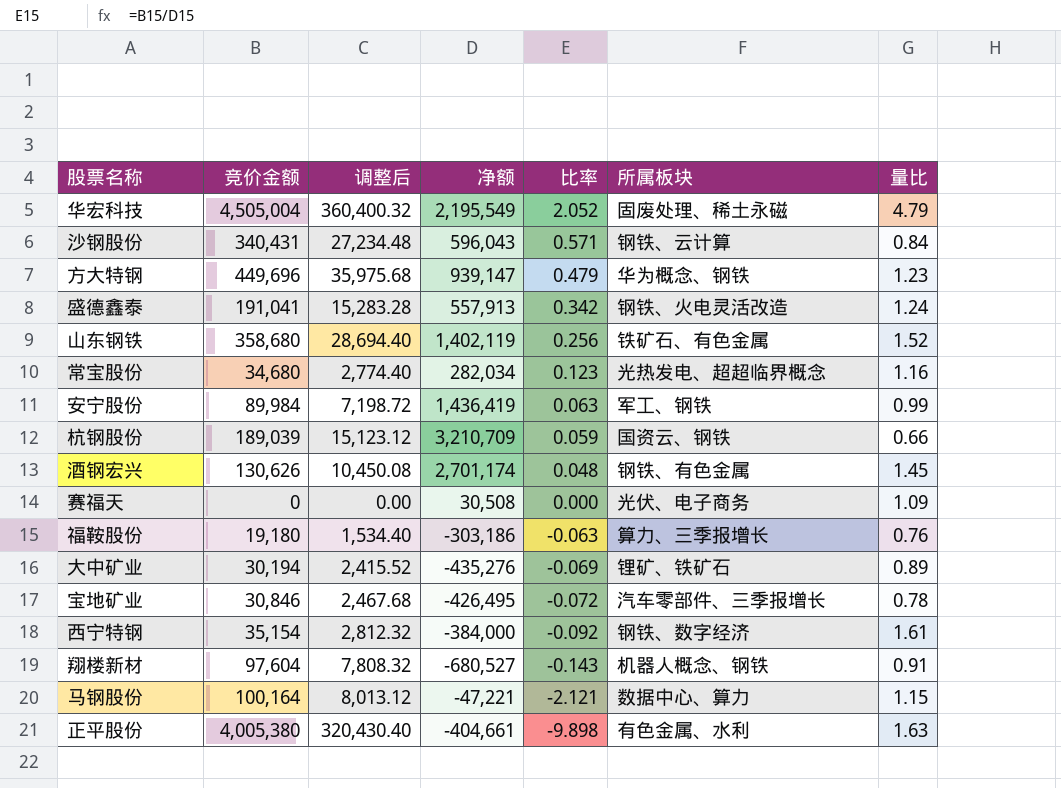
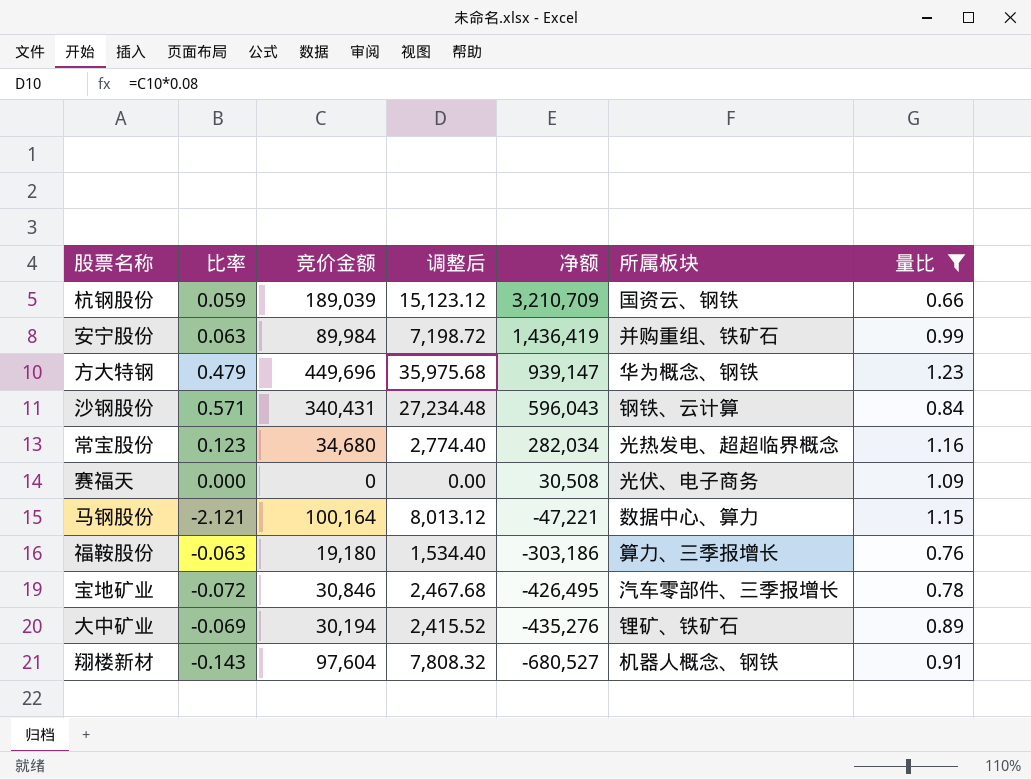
filter: none -> 量比 <= 1.23
row order: 比率 descending -> 净额 descending
column 比率 | position: 5 -> 2
安宁股份 | 所属板块: 军工、钢铁 -> 并购重组、铁矿石

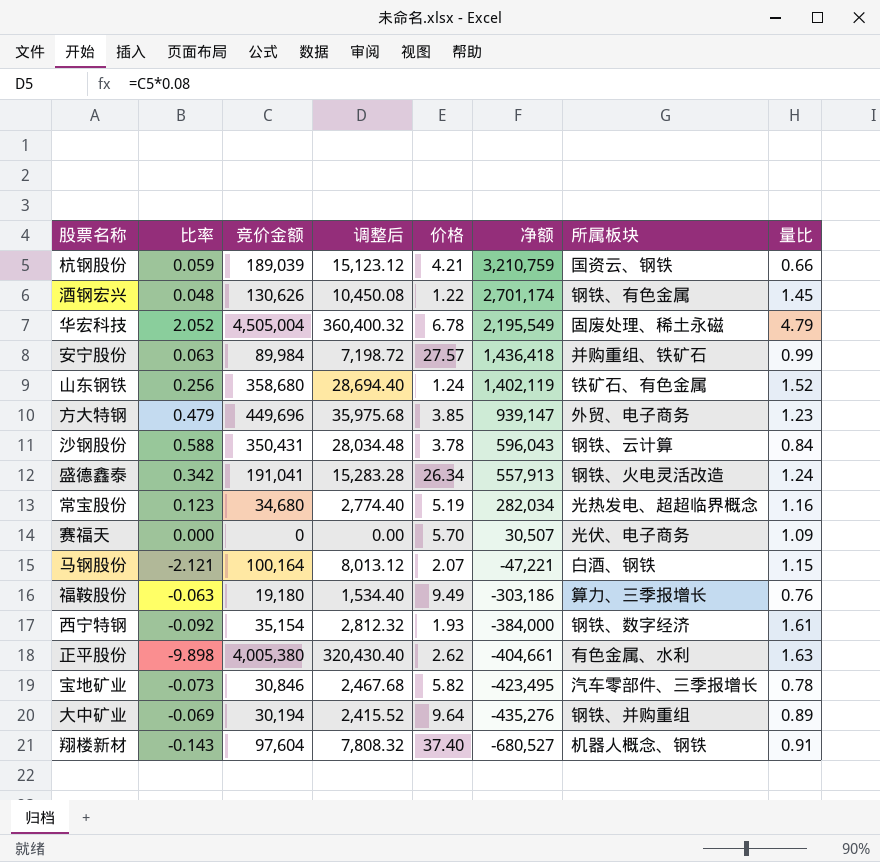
filter: 量比 <= 1.23 -> none
column 价格 | position: none -> 5
杭钢股份 | 净额: 3,210,709 -> 3,210,759
安宁股份 | 净额: 1,436,419 -> 1,436,418
方大特钢 | 所属板块: 华为概念、钢铁 -> 外贸、电子商务
沙钢股份 | 比率: 0.571 -> 0.588
沙钢股份 | 竞价金额: 340,431 -> 350,431
沙钢股份 | 调整后: 27,234.48 -> 28,034.48
赛福天 | 净额: 30,508 -> 30,507
马钢股份 | 所属板块: 数据中心、算力 -> 白酒、钢铁
宝地矿业 | 比率: -0.072 -> -0.073
宝地矿业 | 净额: -426,495 -> -423,495
大中矿业 | 所属板块: 锂矿、铁矿石 -> 钢铁、并购重组

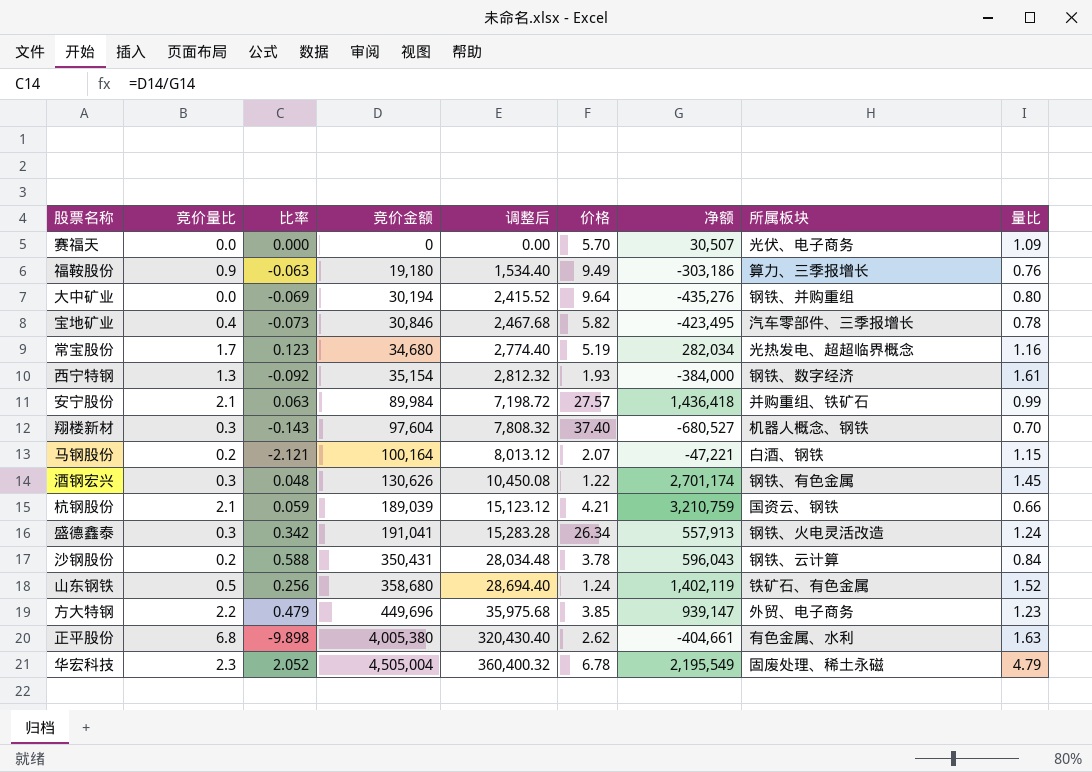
row order: 净额 descending -> 竞价金额 ascending
column 竞价量比 | position: none -> 2
大中矿业 | 量比: 0.89 -> 0.80
翔楼新材 | 量比: 0.91 -> 0.70

